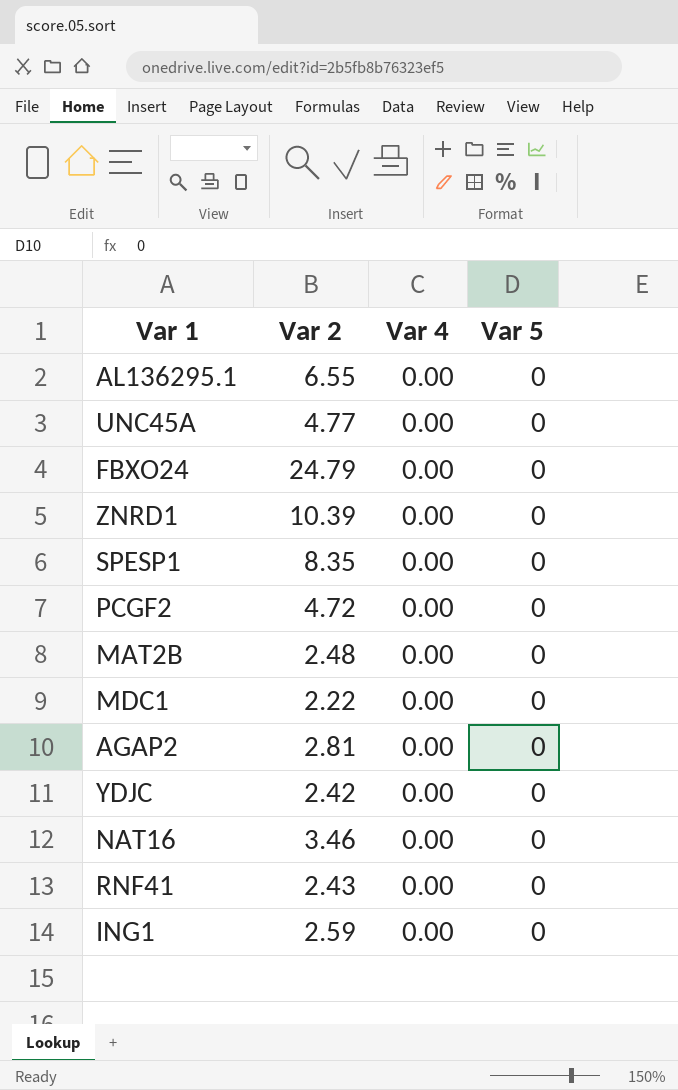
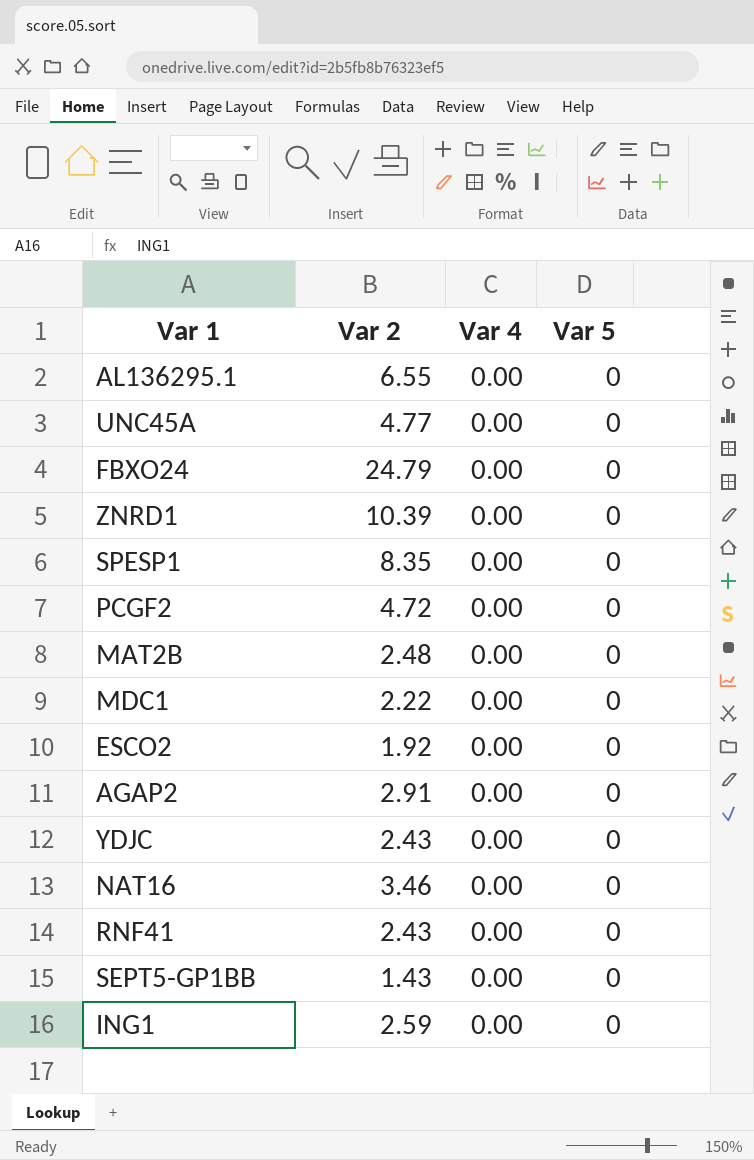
row ESCO2: none -> 1.92 | 0.00 | 0
AGAP2 | Var 2: 2.81 -> 2.91
YDJC | Var 2: 2.42 -> 2.43
row SEPT5-GP1BB: none -> 1.43 | 0.00 | 0

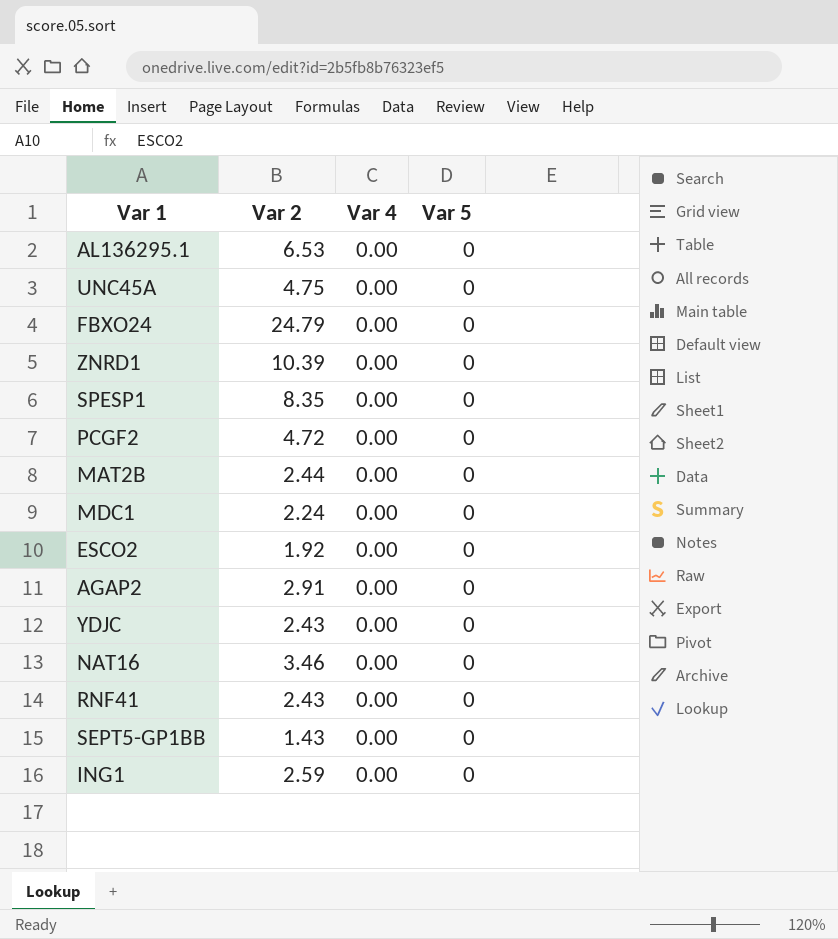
AL136295.1 | Var 2: 6.55 -> 6.53
UNC45A | Var 2: 4.77 -> 4.75
MAT2B | Var 2: 2.48 -> 2.44
MDC1 | Var 2: 2.22 -> 2.24

